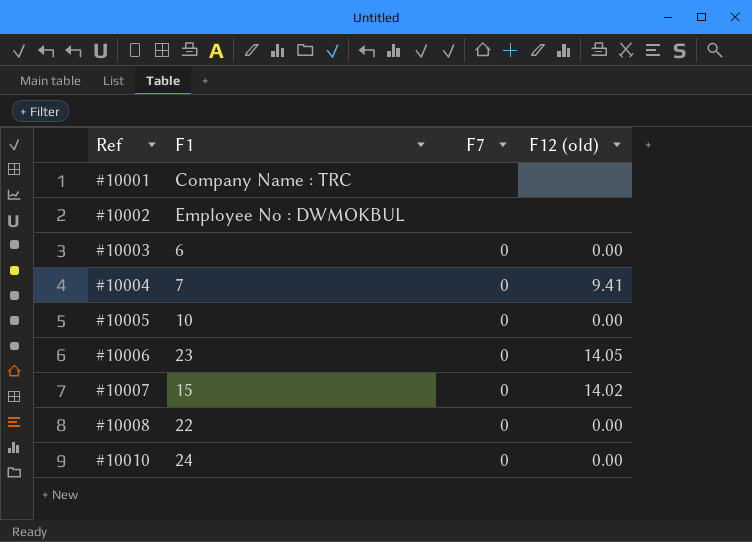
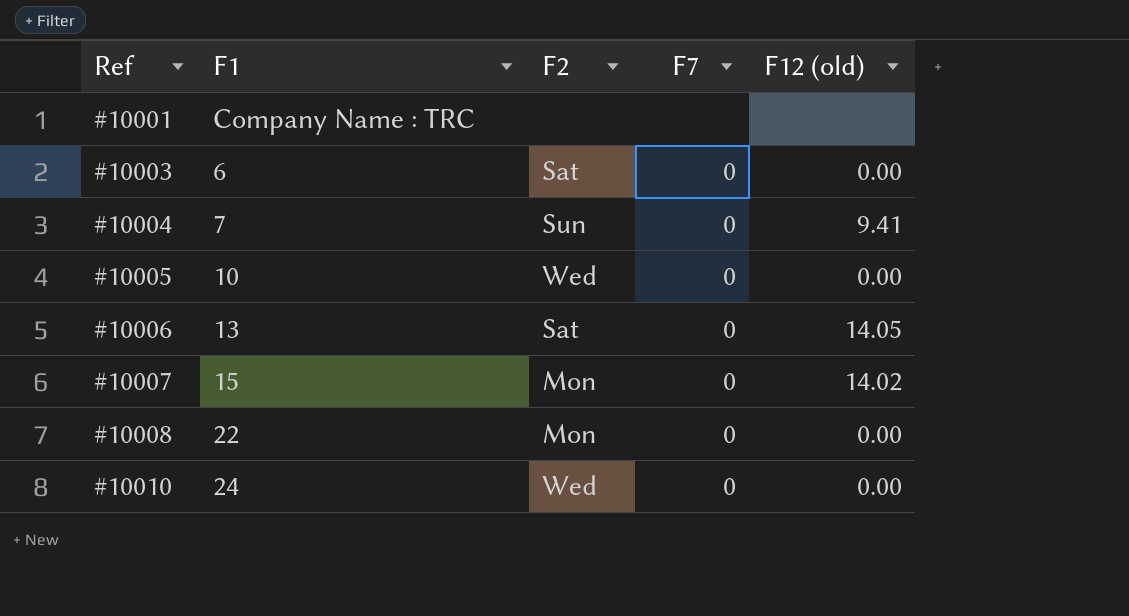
column F2 | position: none -> 3
row #10002: Employee No : DWMOKBUL | none | none -> none
#10006 | F1: 23 -> 13

